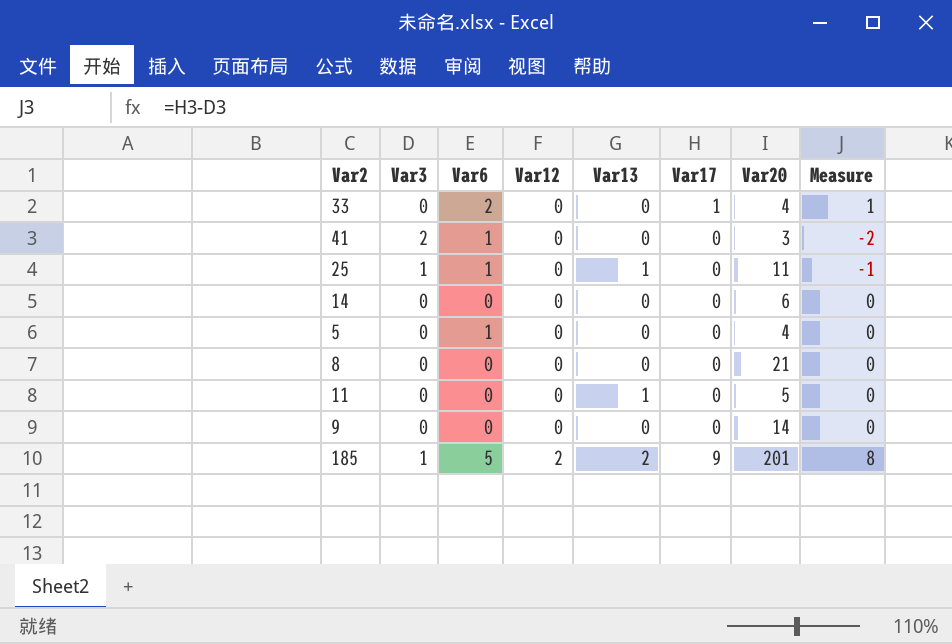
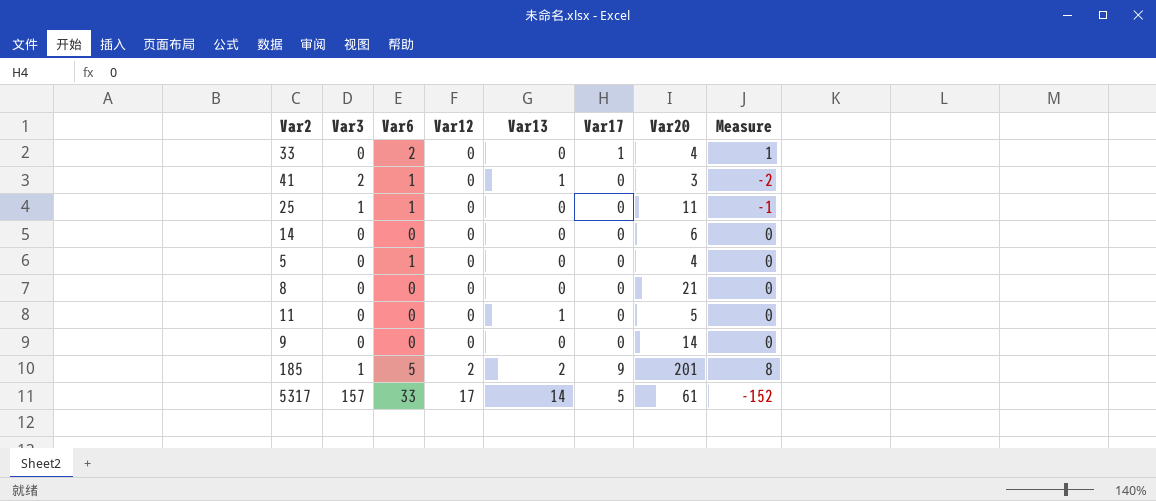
41 | Var13: 0 -> 1
25 | Var13: 1 -> 0
row 5317: none -> 157 | 33 | 17 | 14 | 5 | 61 | -152

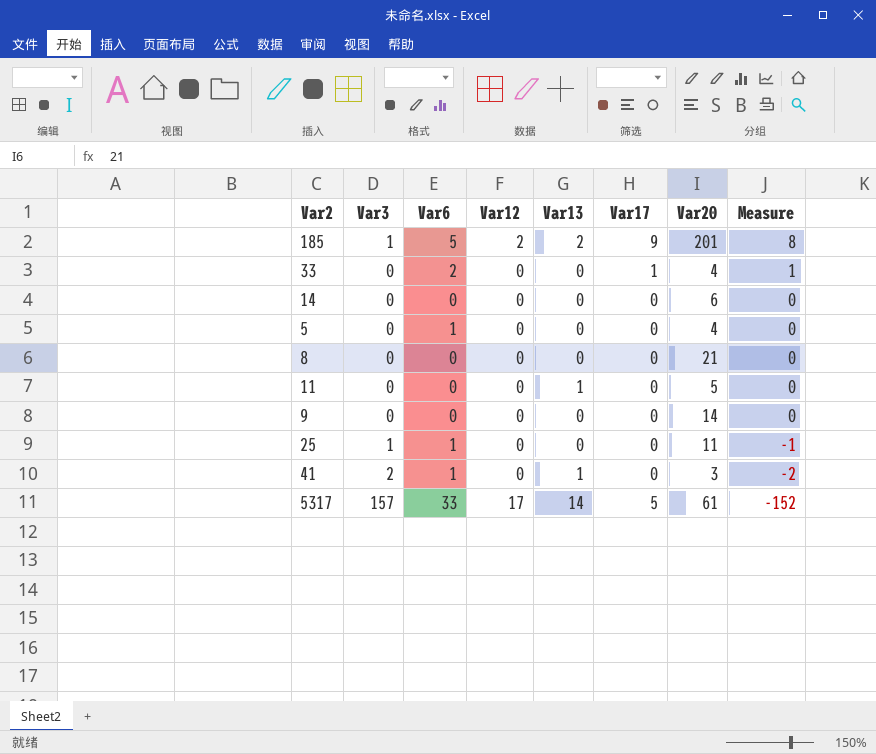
row order: Var12 ascending -> Measure descending

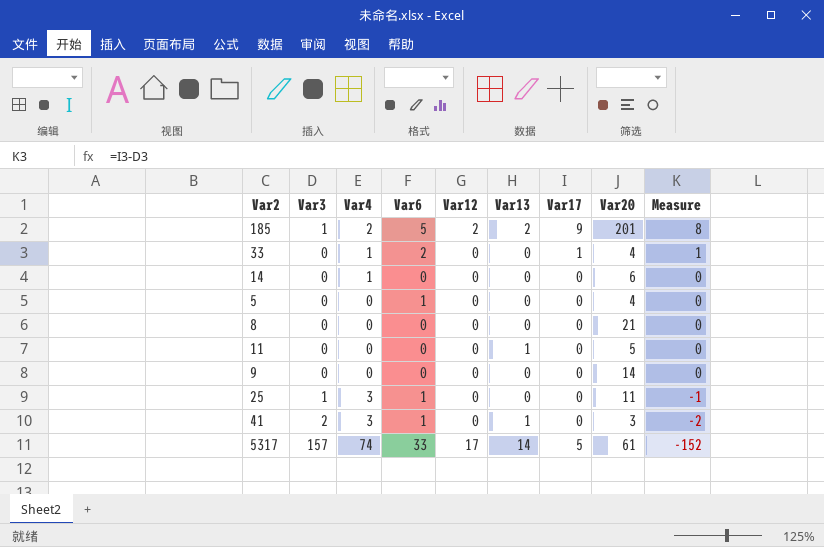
column Var4 | position: none -> 3

